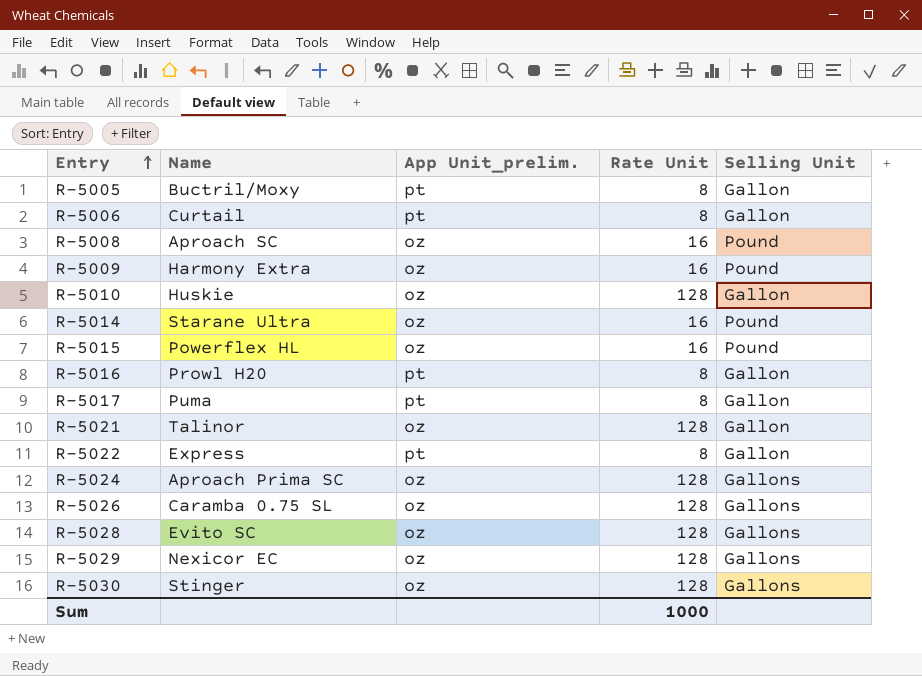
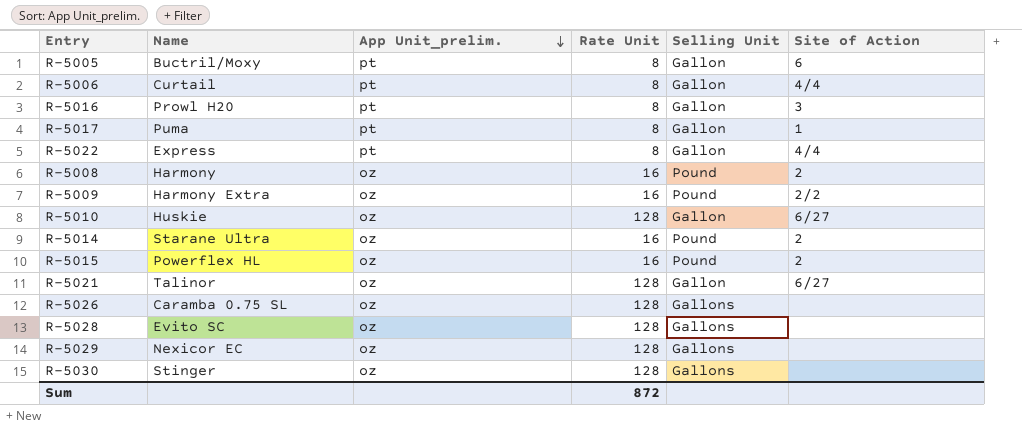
row order: Entry ascending -> App Unit_prelim. descending
column Site of Action | position: none -> 6
row R-5024: Aproach Prima SC | oz | 128 | Gallons -> none
R-5008 | Name: Aproach SC -> Harmony
Sum | Rate Unit: 1000 -> 872

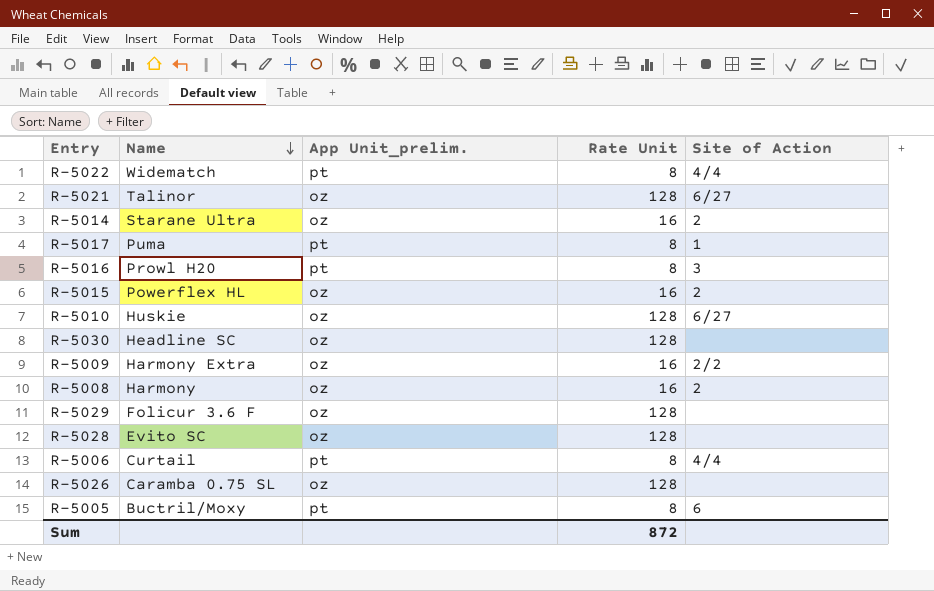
row order: App Unit_prelim. descending -> Name descending
column Selling Unit | position: 5 -> none
R-5022 | Name: Express -> Widematch
R-5030 | Name: Stinger -> Headline SC
R-5029 | Name: Nexicor EC -> Folicur 3.6 F

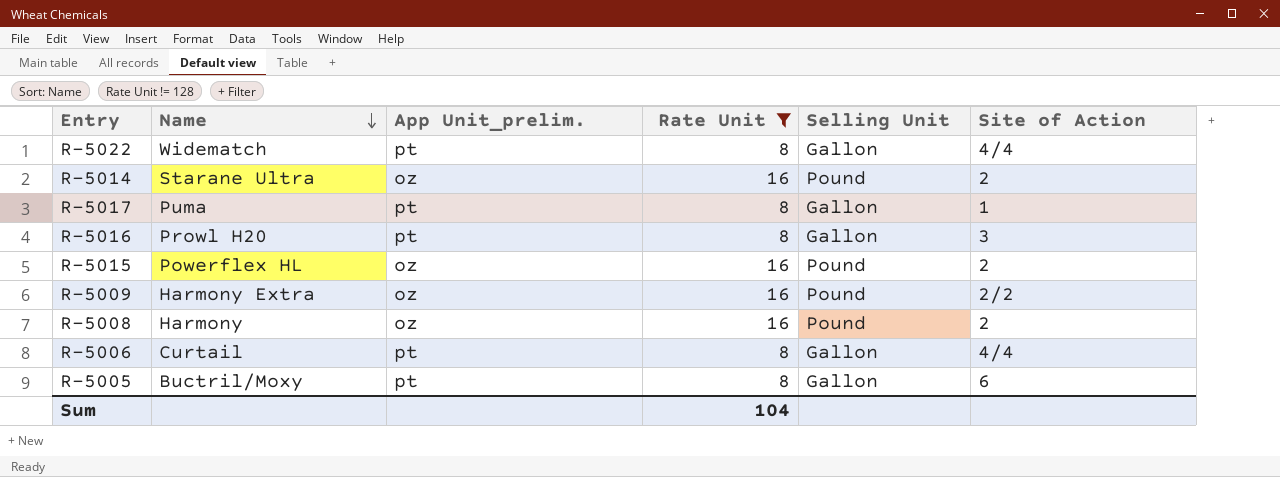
filter: none -> Rate Unit != 128
column Selling Unit | position: none -> 5
Sum | Rate Unit: 872 -> 104

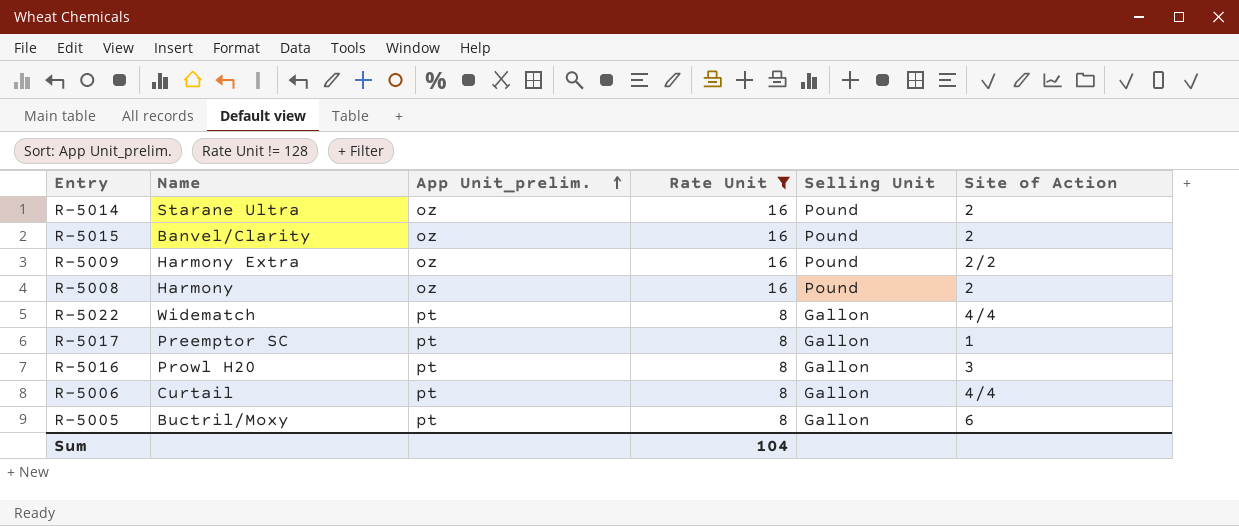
row order: Name descending -> App Unit_prelim. ascending
R-5015 | Name: Powerflex HL -> Banvel/Clarity
R-5017 | Name: Puma -> Preemptor SC

